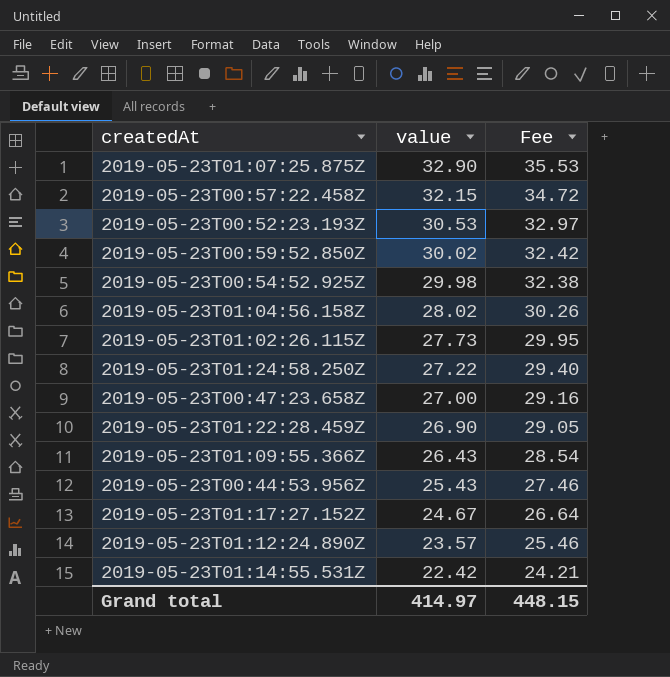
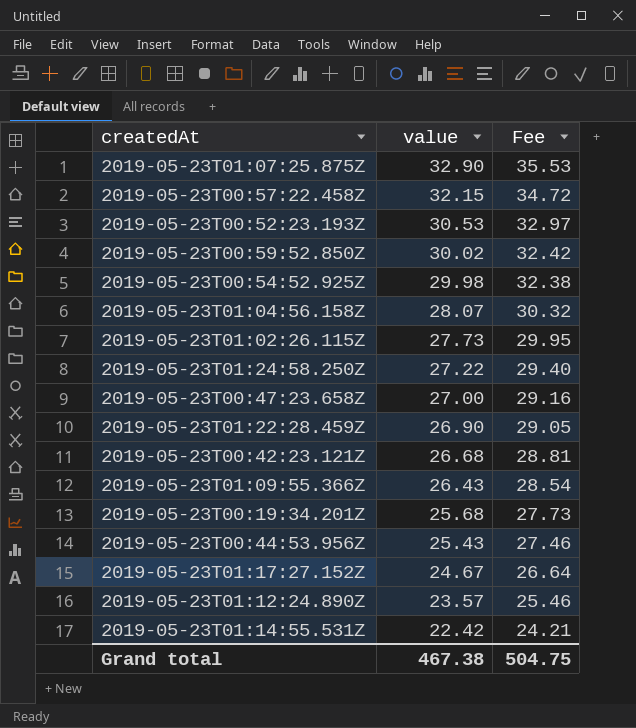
2019-05-23T01:04:56.158Z | value: 28.02 -> 28.07
2019-05-23T01:04:56.158Z | Fee: 30.26 -> 30.32
row 2019-05-23T00:42:23.121Z: none -> 26.68 | 28.81
row 2019-05-23T00:19:34.201Z: none -> 25.68 | 27.73
Grand total | value: 414.97 -> 467.38
Grand total | Fee: 448.15 -> 504.75

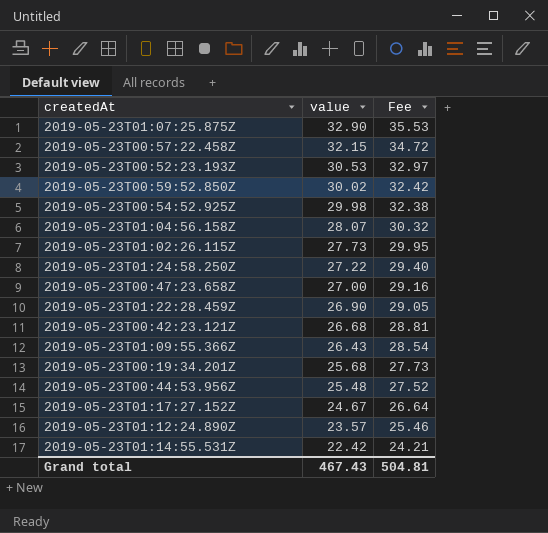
2019-05-23T00:44:53.956Z | value: 25.43 -> 25.48
2019-05-23T00:44:53.956Z | Fee: 27.46 -> 27.52
Grand total | value: 467.38 -> 467.43
Grand total | Fee: 504.75 -> 504.81

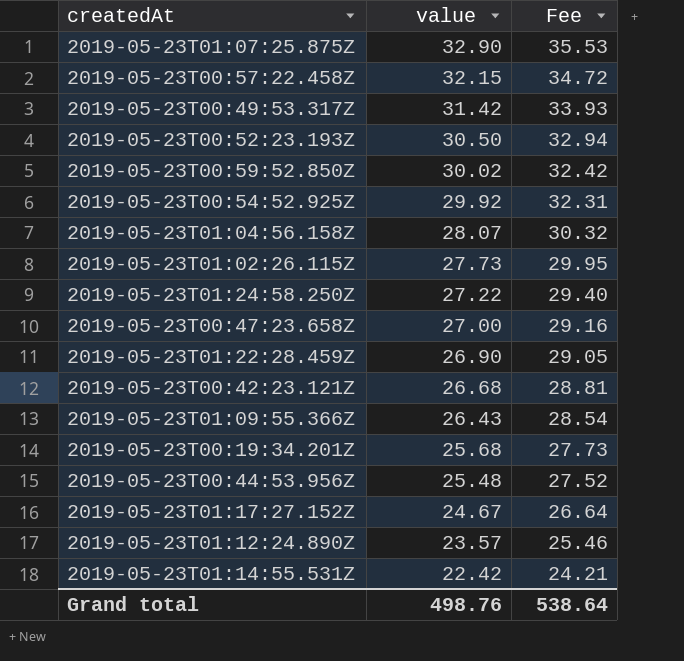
row 2019-05-23T00:49:53.317Z: none -> 31.42 | 33.93
2019-05-23T00:52:23.193Z | value: 30.53 -> 30.50
2019-05-23T00:52:23.193Z | Fee: 32.97 -> 32.94
2019-05-23T00:54:52.925Z | value: 29.98 -> 29.92
2019-05-23T00:54:52.925Z | Fee: 32.38 -> 32.31
Grand total | value: 467.43 -> 498.76
Grand total | Fee: 504.81 -> 538.64

